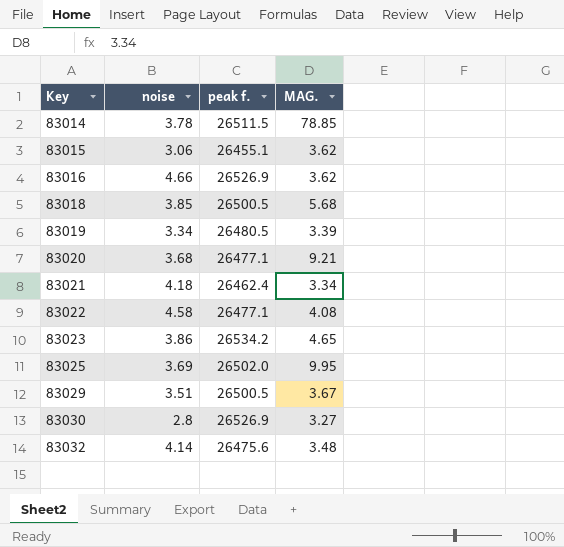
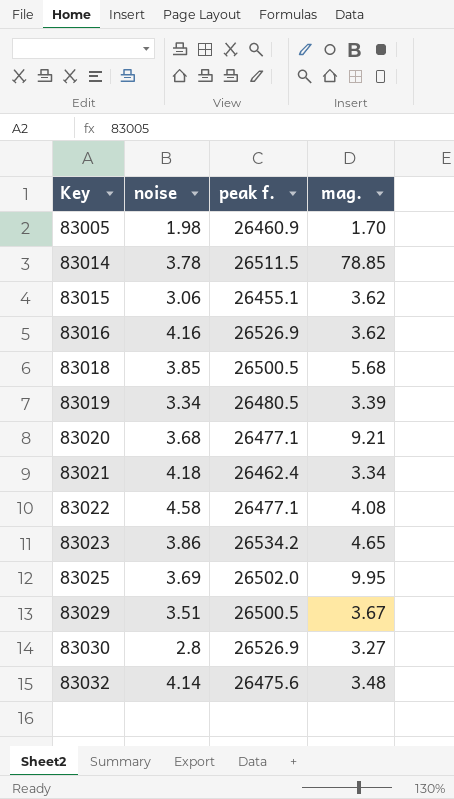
column name: MAG. -> mag.
row 83005: none -> 1.98 | 26460.9 | 1.70
83016 | noise: 4.66 -> 4.16

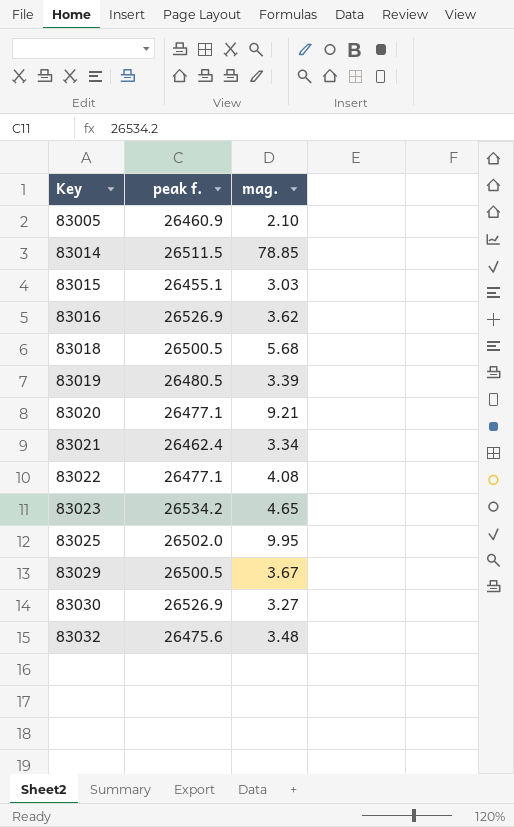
column noise | position: 2 -> none
83005 | mag.: 1.70 -> 2.10
83015 | mag.: 3.62 -> 3.03

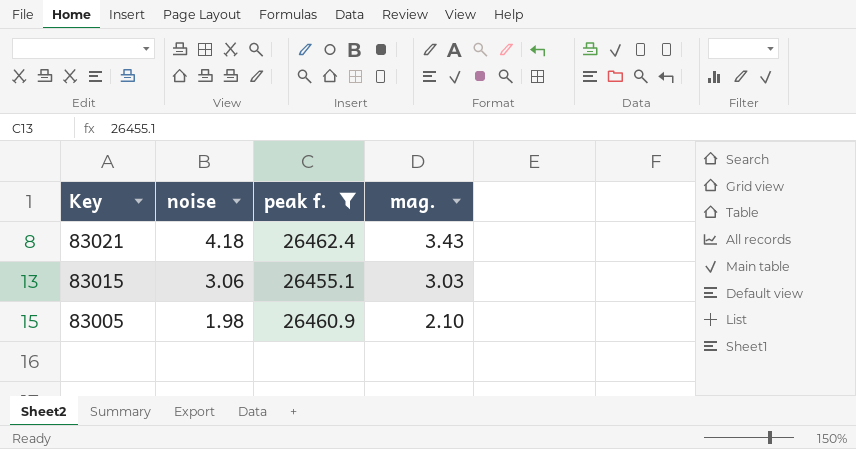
filter: none -> peak f. <= 26462.4
row order: Key ascending -> Key descending
column noise | position: none -> 2
83021 | mag.: 3.34 -> 3.43

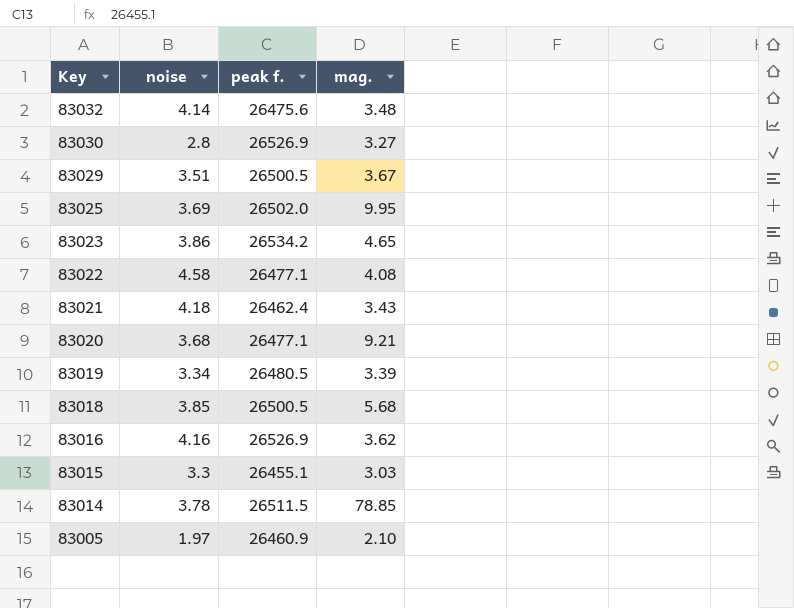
filter: peak f. <= 26462.4 -> none
83015 | noise: 3.06 -> 3.3
83005 | noise: 1.98 -> 1.97

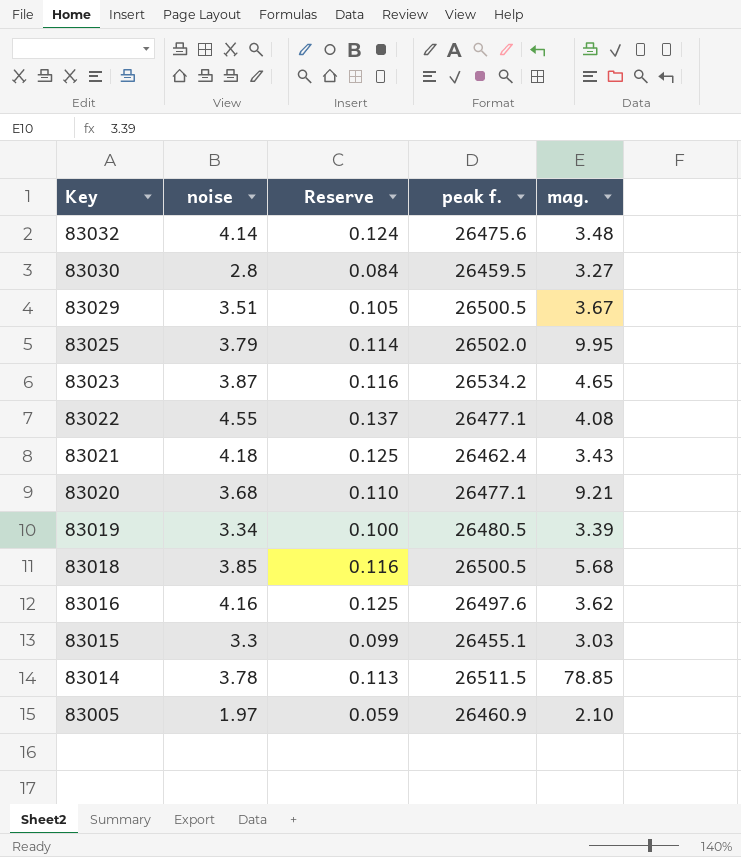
column Reserve | formula: none -> [noise] * 0.03
83030 | peak f.: 26526.9 -> 26459.5
83025 | noise: 3.69 -> 3.79
83023 | noise: 3.86 -> 3.87
83022 | noise: 4.58 -> 4.55
83016 | peak f.: 26526.9 -> 26497.6

